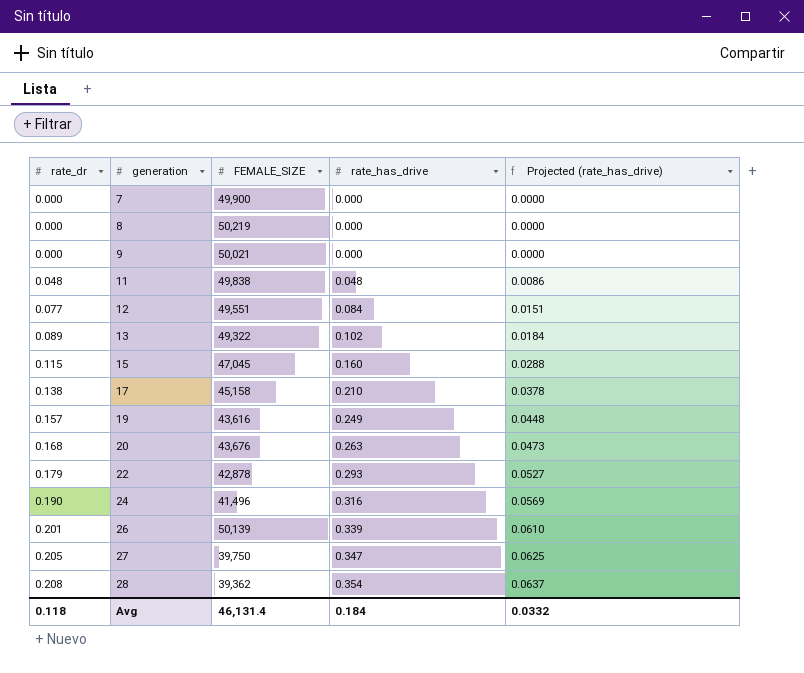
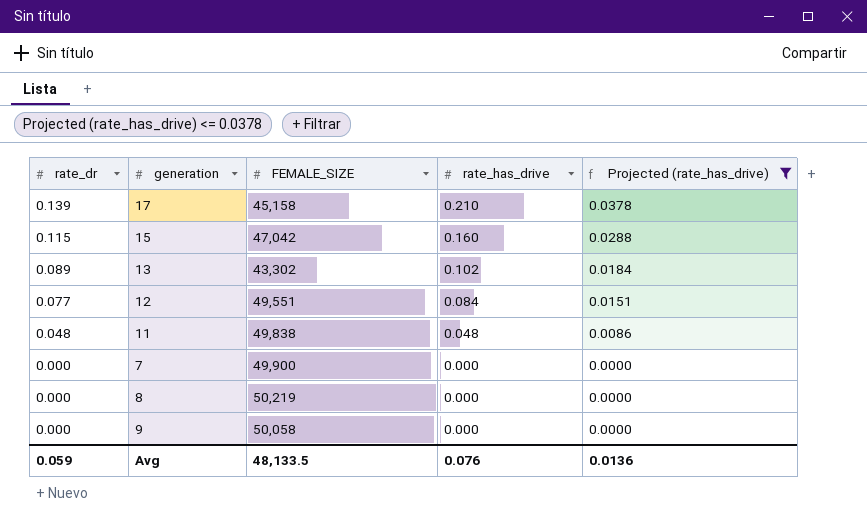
filter: none -> Projected (rate_has_drive) <= 0.0378
row order: rate_dr ascending -> rate_dr descending
17 | rate_dr: 0.138 -> 0.139
15 | FEMALE_SIZE: 47,045 -> 47,042
13 | FEMALE_SIZE: 49,322 -> 43,302
9 | FEMALE_SIZE: 50,021 -> 50,058
Avg | rate_dr: 0.118 -> 0.059
Avg | FEMALE_SIZE: 46,131.4 -> 48,133.5
Avg | rate_has_drive: 0.184 -> 0.076
Avg | Projected (rate_has_drive): 0.0332 -> 0.0136

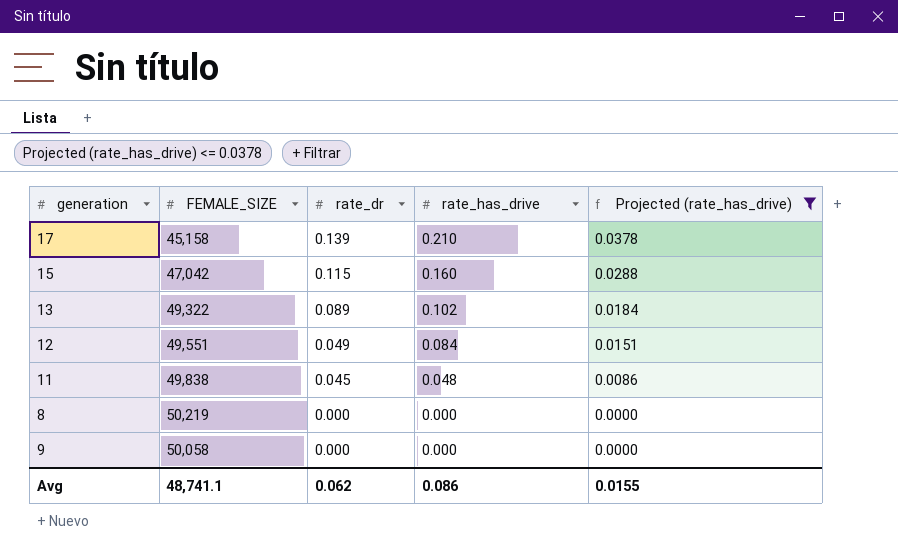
column rate_dr | position: 1 -> 3
row 7: 0.000 | 49,900 | 0.000 | 0.0000 -> none
13 | FEMALE_SIZE: 43,302 -> 49,322
12 | rate_dr: 0.077 -> 0.049
11 | rate_dr: 0.048 -> 0.045
Avg | FEMALE_SIZE: 48,133.5 -> 48,741.1
Avg | rate_dr: 0.059 -> 0.062
Avg | rate_has_drive: 0.076 -> 0.086
Avg | Projected (rate_has_drive): 0.0136 -> 0.0155

